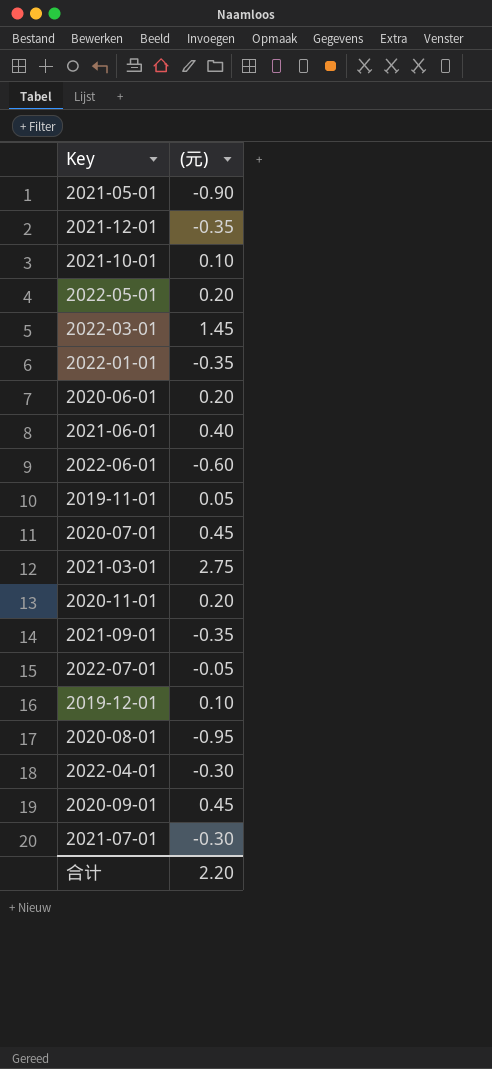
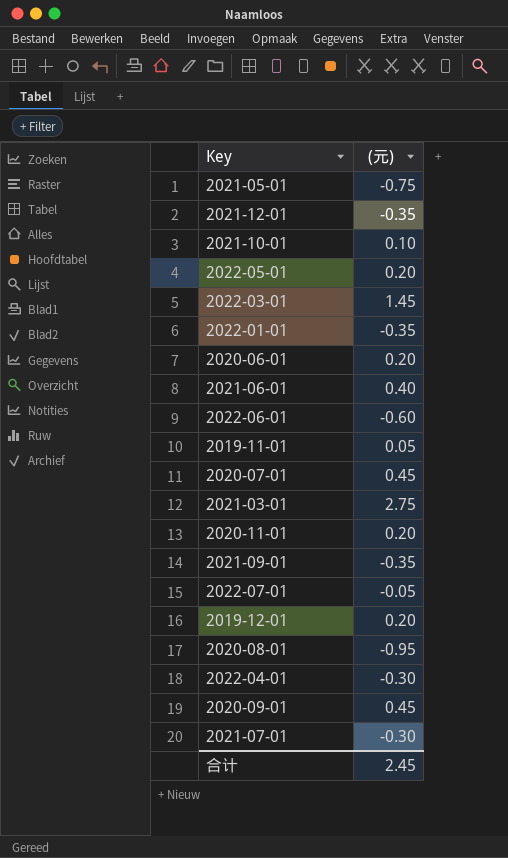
2021-05-01 | (元): -0.90 -> -0.75
2019-12-01 | (元): 0.10 -> 0.20
合计 | (元): 2.20 -> 2.45

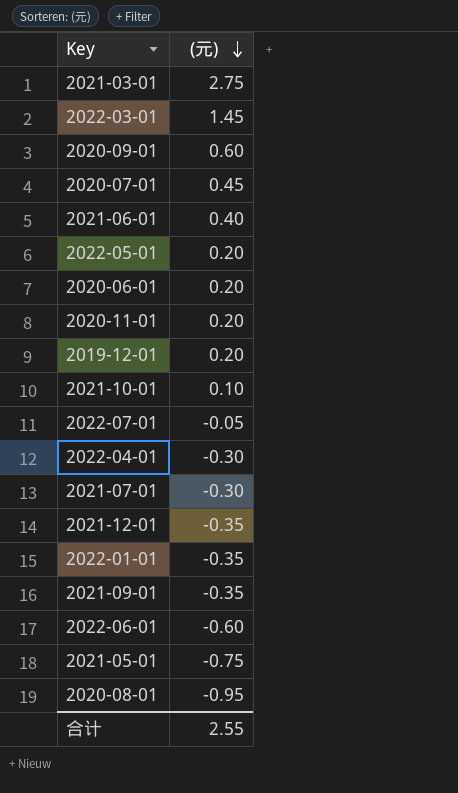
row order: none -> (元) descending
row 2019-11-01: 0.05 -> none
2020-09-01 | (元): 0.45 -> 0.60
合计 | (元): 2.45 -> 2.55

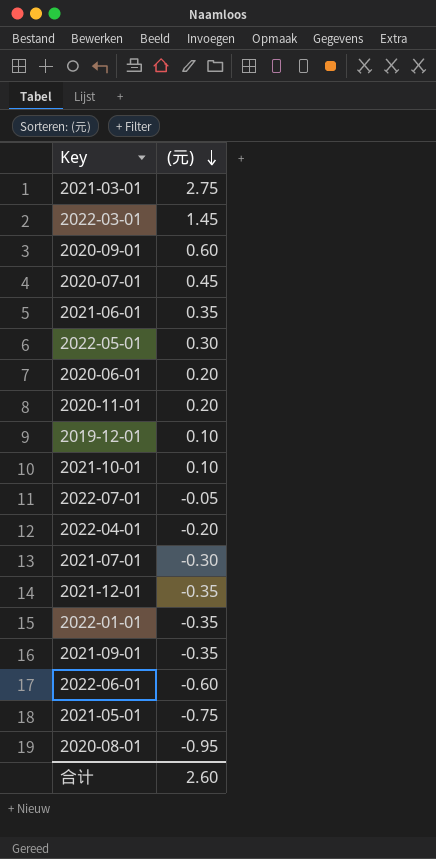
2021-06-01 | (元): 0.40 -> 0.35
2022-05-01 | (元): 0.20 -> 0.30
2019-12-01 | (元): 0.20 -> 0.10
2022-04-01 | (元): -0.30 -> -0.20
合计 | (元): 2.55 -> 2.60

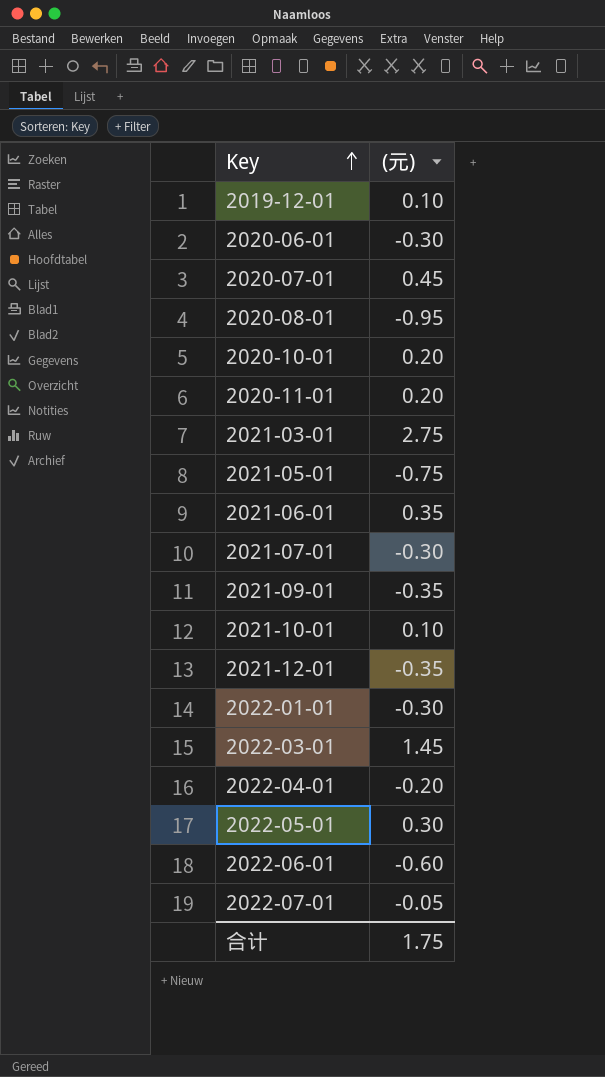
row order: (元) descending -> Key ascending
row 2020-09-01: 0.60 -> none
2020-06-01 | (元): 0.20 -> -0.30
row 2020-10-01: none -> 0.20
2022-01-01 | (元): -0.35 -> -0.30
合计 | (元): 2.60 -> 1.75

